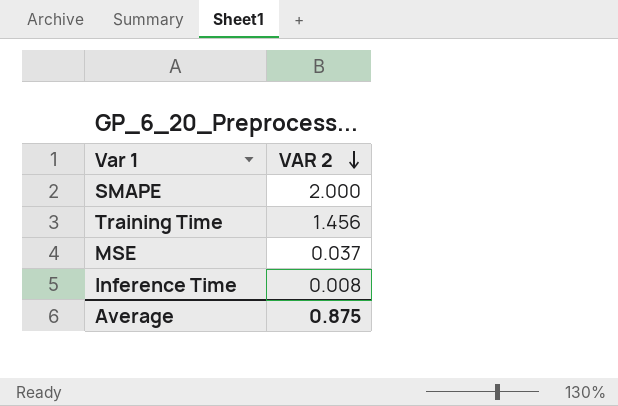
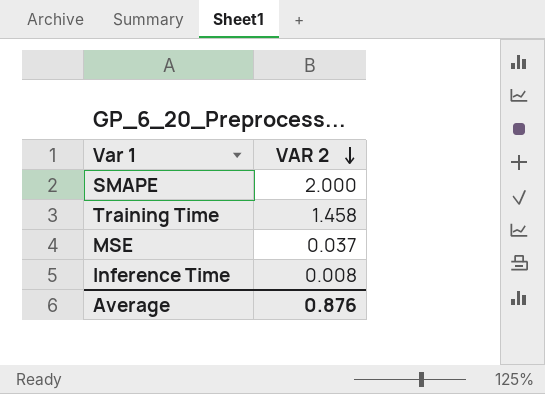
Training Time | VAR 2: 1.456 -> 1.458
Average | VAR 2: 0.875 -> 0.876

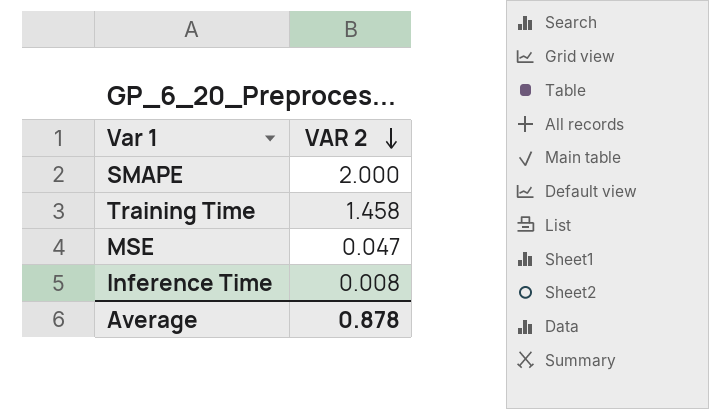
MSE | VAR 2: 0.037 -> 0.047
Average | VAR 2: 0.876 -> 0.878

